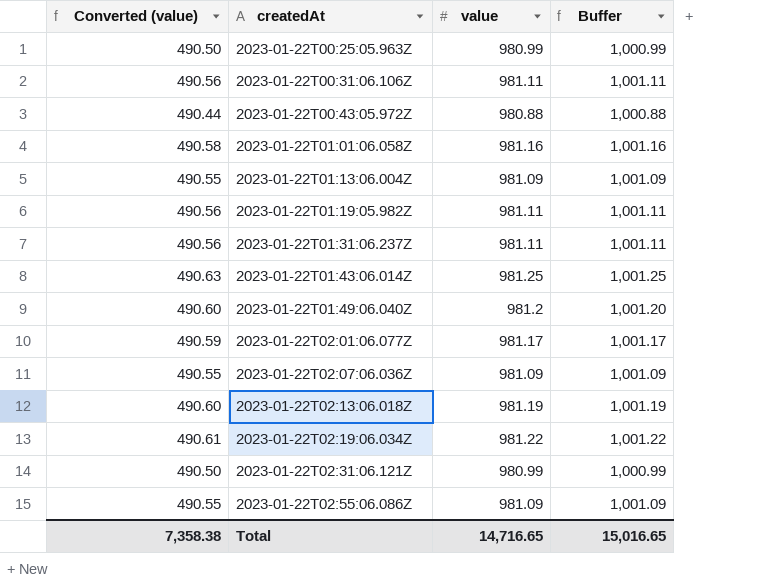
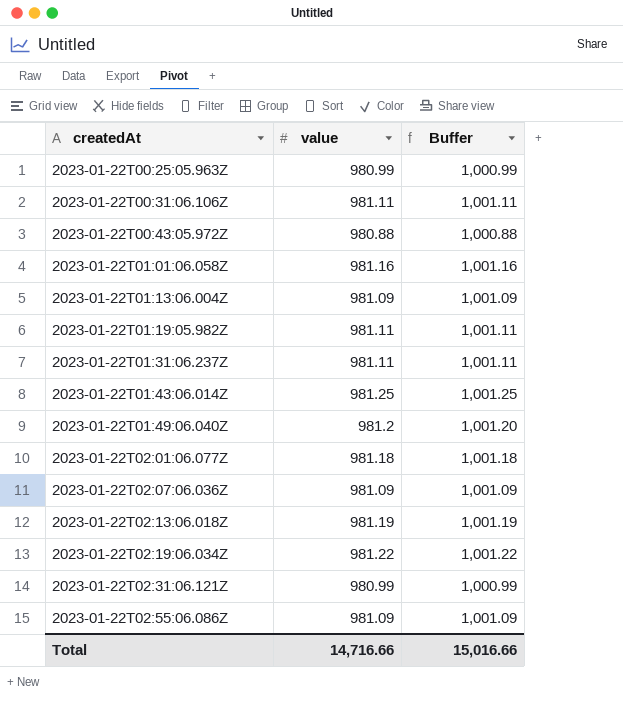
column Converted (value) | formula: [value] * 0.5 -> none
2023-01-22T02:01:06.077Z | value: 981.17 -> 981.18
2023-01-22T02:01:06.077Z | Buffer: 1,001.17 -> 1,001.18
Total | value: 14,716.65 -> 14,716.66
Total | Buffer: 15,016.65 -> 15,016.66

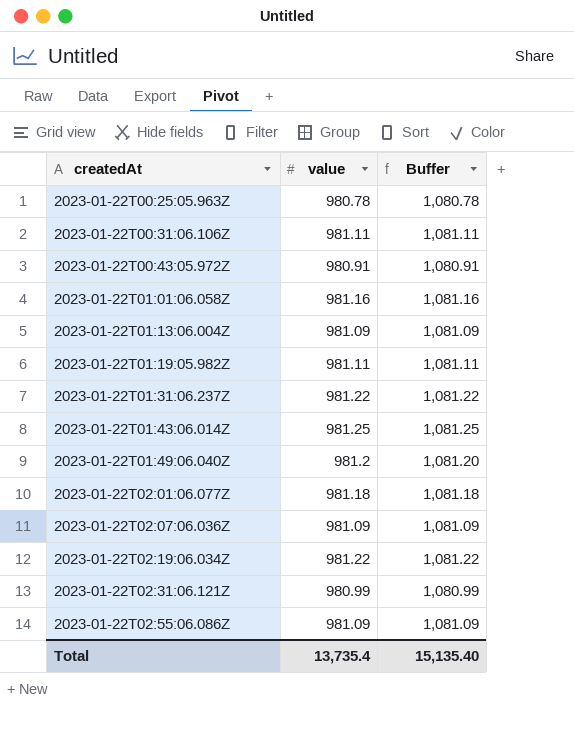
column Buffer | formula: [value] + 20 -> [value] + 100
row 2023-01-22T02:13:06.018Z: 981.19 | 1,001.19 -> none
2023-01-22T00:25:05.963Z | value: 980.99 -> 980.78
2023-01-22T00:43:05.972Z | value: 980.88 -> 980.91
2023-01-22T01:31:06.237Z | value: 981.11 -> 981.22
Total | value: 14,716.66 -> 13,735.4
Total | Buffer: 15,016.66 -> 15,135.40

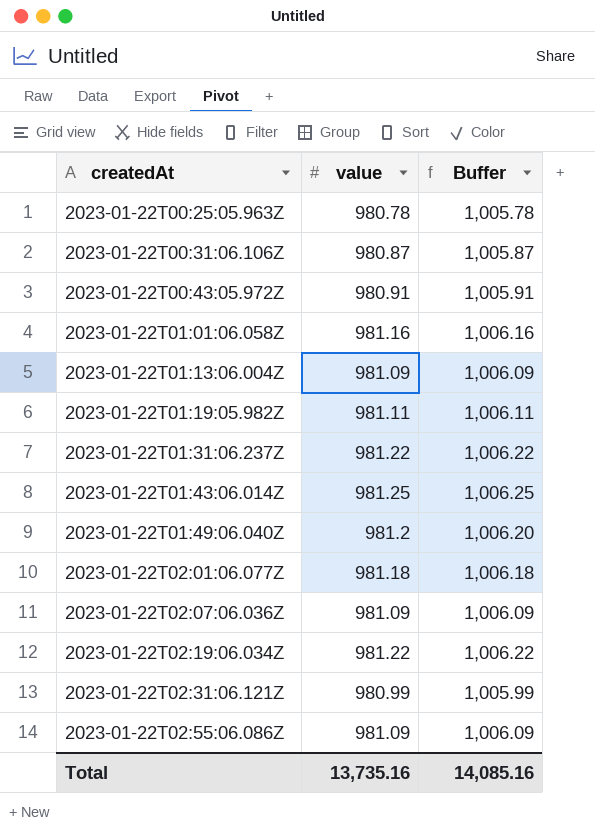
column Buffer | formula: [value] + 100 -> [value] + 25
2023-01-22T00:31:06.106Z | value: 981.11 -> 980.87
Total | value: 13,735.4 -> 13,735.16
Total | Buffer: 15,135.40 -> 14,085.16

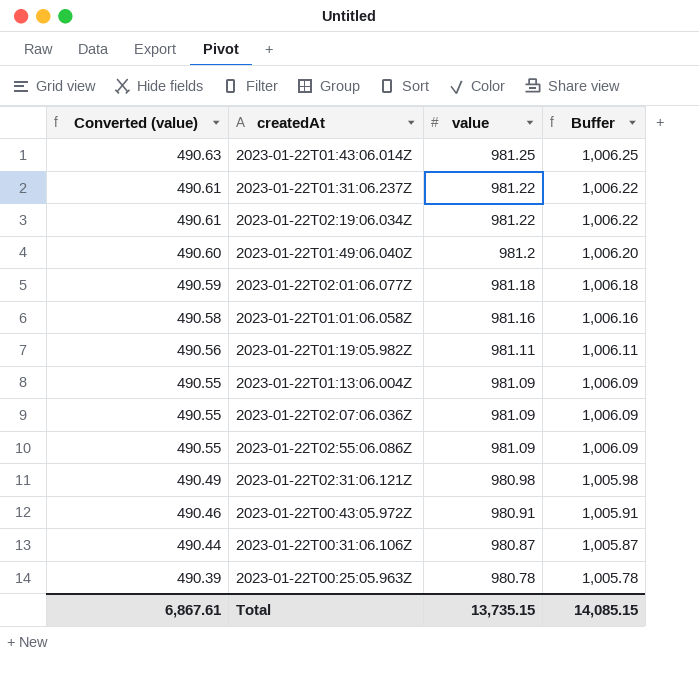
row order: createdAt ascending -> Converted (value) descending
column Converted (value) | formula: none -> [value] * 0.5
2023-01-22T02:31:06.121Z | value: 980.99 -> 980.98
2023-01-22T02:31:06.121Z | Buffer: 1,005.99 -> 1,005.98
Total | value: 13,735.16 -> 13,735.15
Total | Buffer: 14,085.16 -> 14,085.15

